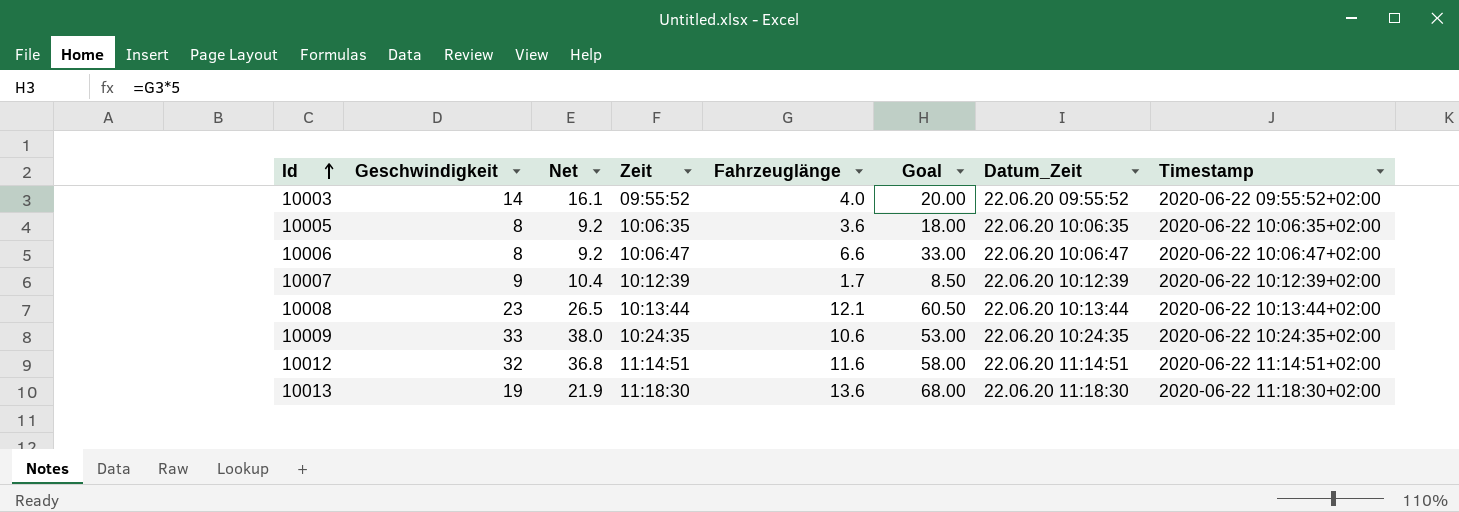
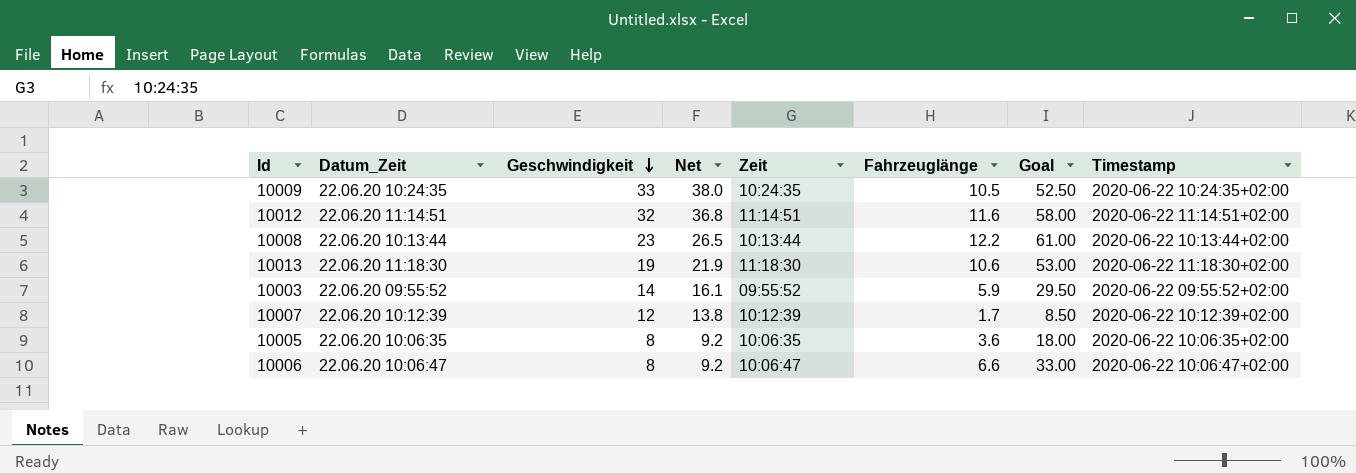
row order: Id ascending -> Geschwindigkeit descending
column Datum_Zeit | position: 7 -> 2
10009 | Fahrzeuglänge: 10.6 -> 10.5
10009 | Goal: 53.00 -> 52.50
10008 | Fahrzeuglänge: 12.1 -> 12.2
10008 | Goal: 60.50 -> 61.00
10013 | Fahrzeuglänge: 13.6 -> 10.6
10013 | Goal: 68.00 -> 53.00
10003 | Fahrzeuglänge: 4.0 -> 5.9
10003 | Goal: 20.00 -> 29.50
10007 | Geschwindigkeit: 9 -> 12
10007 | Net: 10.4 -> 13.8

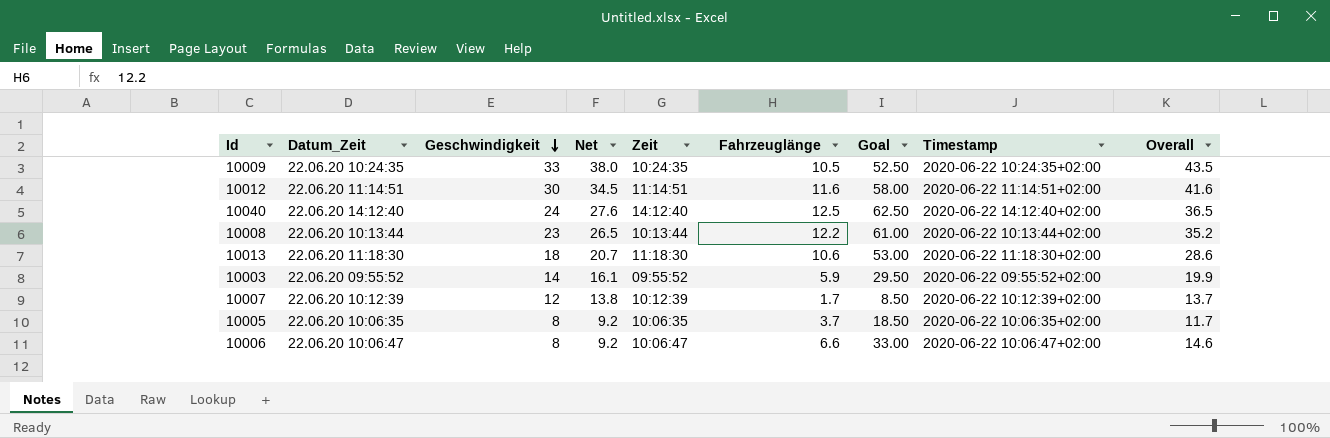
column Overall | formula: none -> [Geschwindigkeit] + [Fahrzeuglänge]
10012 | Geschwindigkeit: 32 -> 30
10012 | Net: 36.8 -> 34.5
row 10040: none -> 22.06.20 14:12:40 | 24 | 27.6 | 14:12:40 | 12.5 | 62.50 | 2020-06-22 14:12:40+02:00 | 36.5
10013 | Geschwindigkeit: 19 -> 18
10013 | Net: 21.9 -> 20.7
10005 | Fahrzeuglänge: 3.6 -> 3.7
10005 | Goal: 18.00 -> 18.50

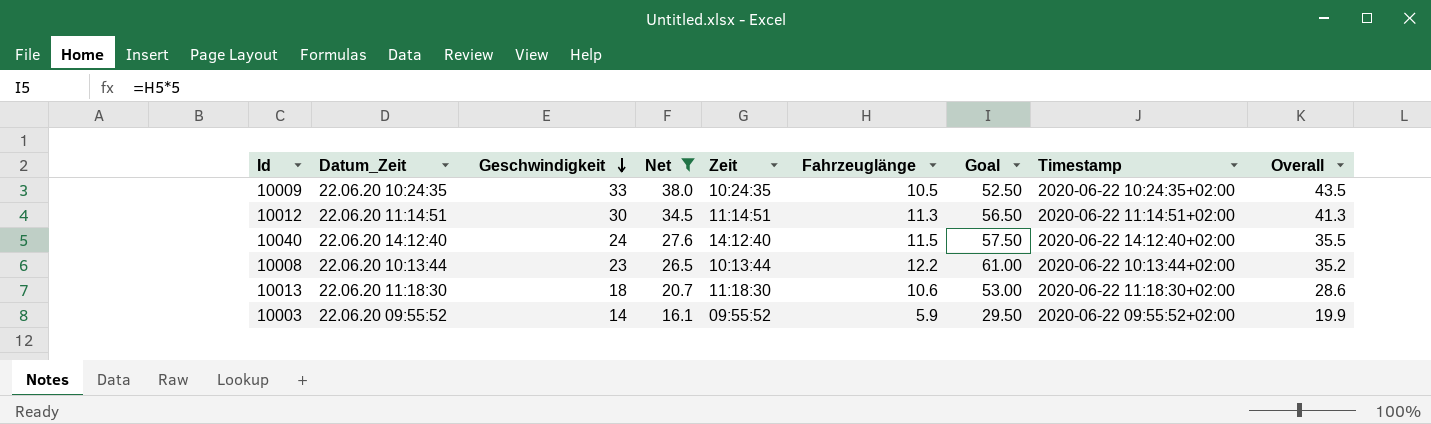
filter: none -> Net >= 16.1
10012 | Fahrzeuglänge: 11.6 -> 11.3
10012 | Goal: 58.00 -> 56.50
10012 | Overall: 41.6 -> 41.3
10040 | Fahrzeuglänge: 12.5 -> 11.5
10040 | Goal: 62.50 -> 57.50
10040 | Overall: 36.5 -> 35.5

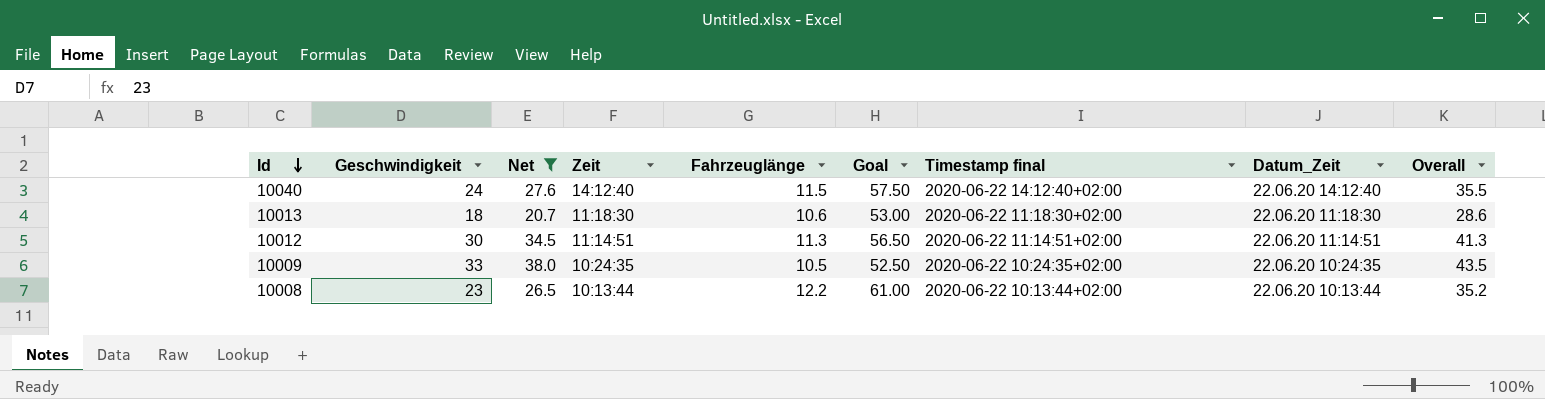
row order: Geschwindigkeit descending -> Id descending
column name: Timestamp -> Timestamp final
column Datum_Zeit | position: 2 -> 8
row 10003: 22.06.20 09:55:52 | 14 | 16.1 | 09:55:52 | 5.9 | 29.50 | 2020-06-22 09:55:52+02:00 | 19.9 -> none

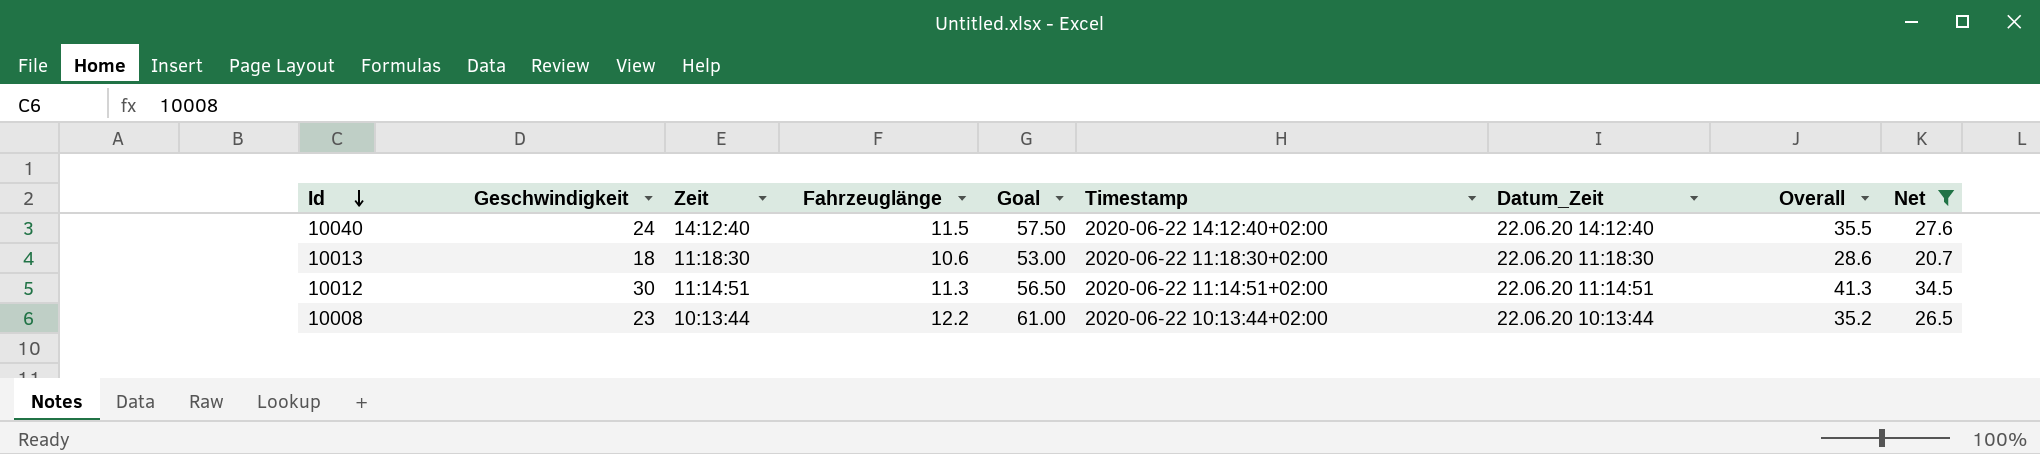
column name: Timestamp final -> Timestamp
column Net | position: 3 -> 9
row 10009: 33 | 38.0 | 10:24:35 | 10.5 | 52.50 | 2020-06-22 10:24:35+02:00 | 22.06.20 10:24:35 | 43.5 -> none

